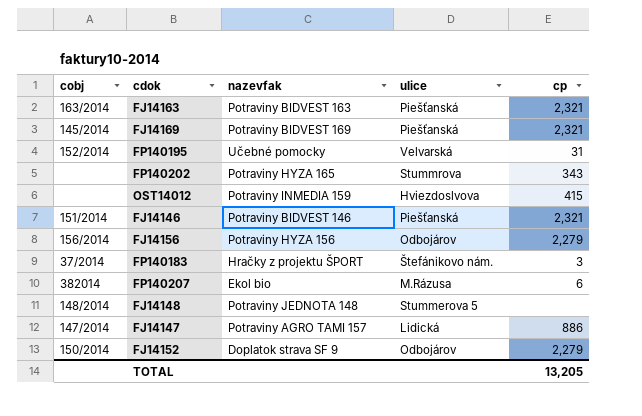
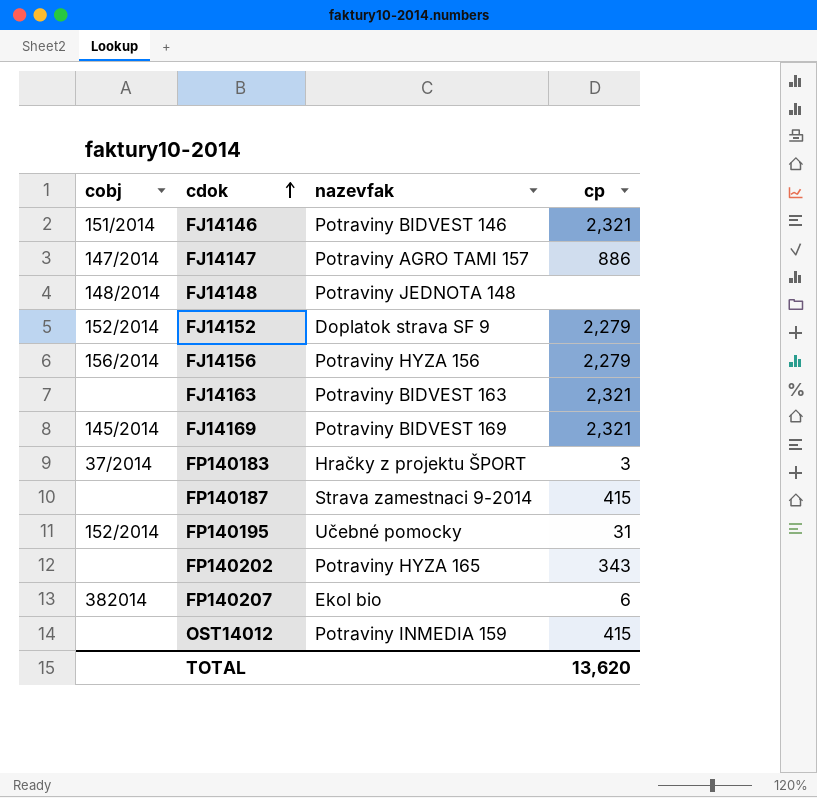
row order: none -> cdok ascending
column ulice | position: 4 -> none
FJ14152 | cobj: 150/2014 -> 152/2014
FJ14163 | cobj: 163/2014 -> none
row FP140187: none -> none | Strava zamestnaci 9-2014 | 415
TOTAL | cp: 13,205 -> 13,620

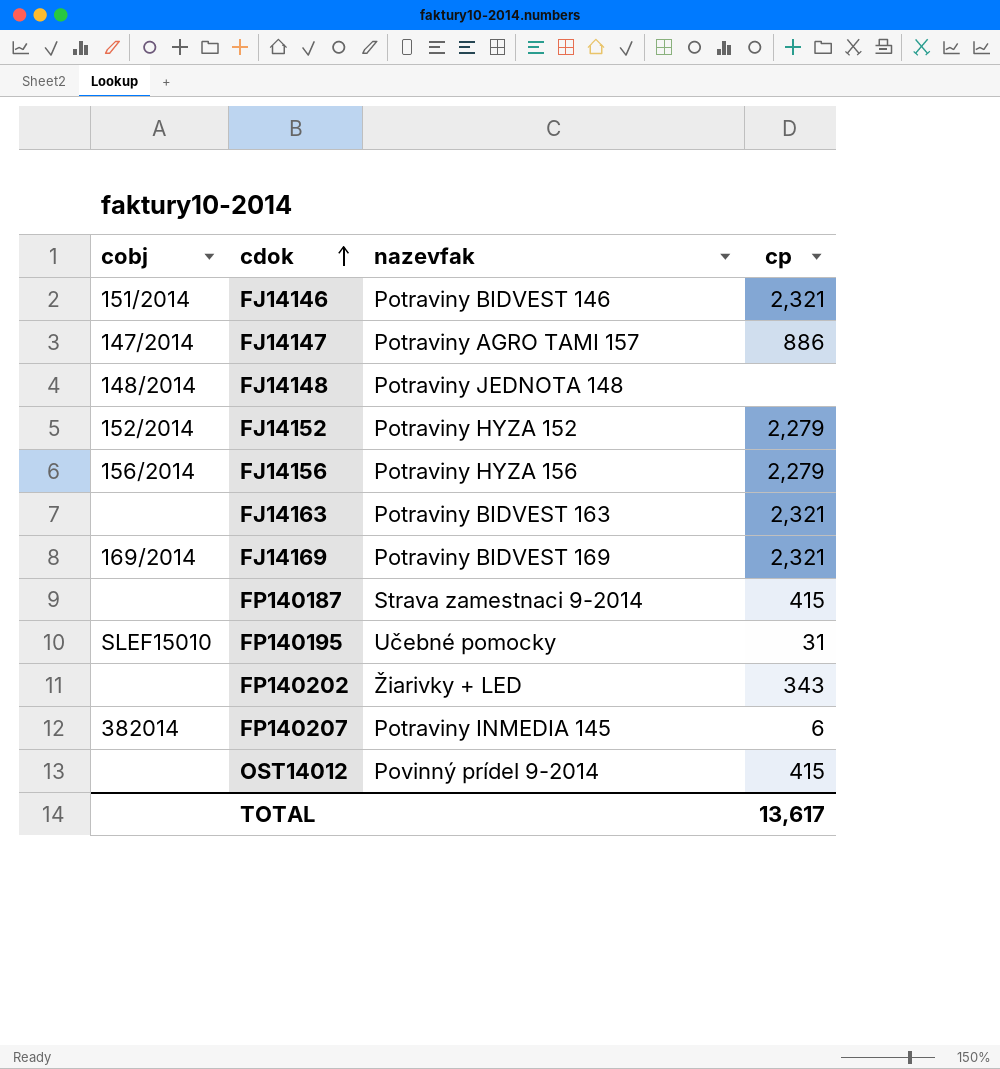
row FP140183: 37/2014 | Hračky z projektu ŠPORT | 3 -> none
FJ14152 | nazevfak: Doplatok strava SF 9 -> Potraviny HYZA 152
FJ14169 | cobj: 145/2014 -> 169/2014
FP140195 | cobj: 152/2014 -> SLEF15010
FP140202 | nazevfak: Potraviny HYZA 165 -> Žiarivky + LED
FP140207 | nazevfak: Ekol bio -> Potraviny INMEDIA 145
OST14012 | nazevfak: Potraviny INMEDIA 159 -> Povinný prídel 9-2014
TOTAL | cp: 13,620 -> 13,617

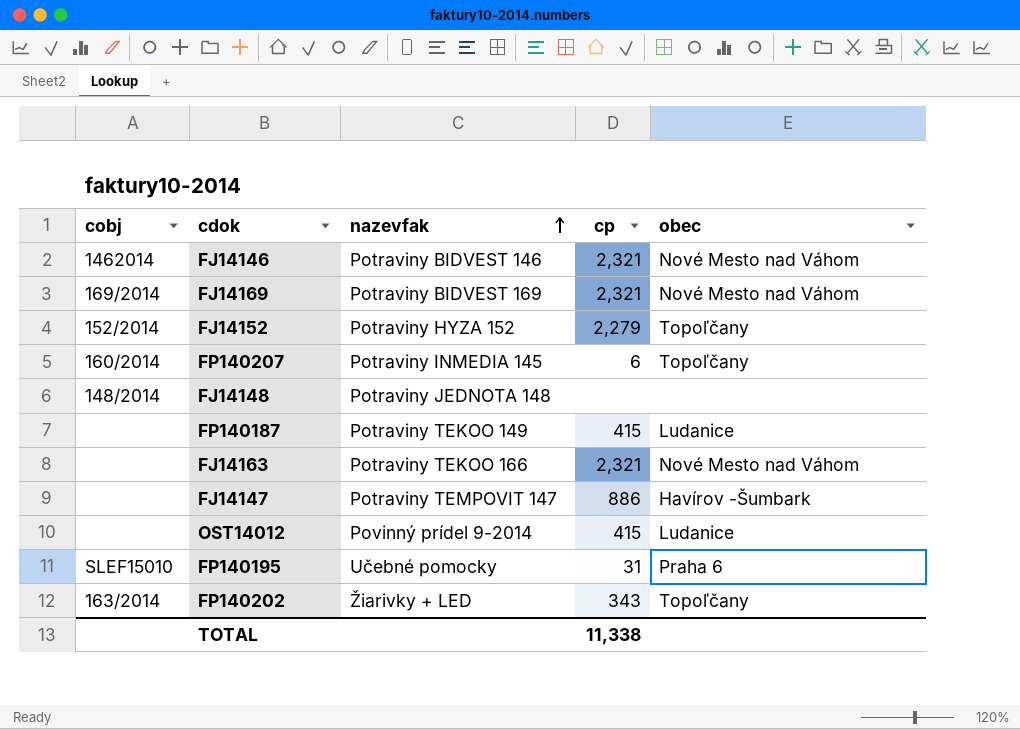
row order: cdok ascending -> nazevfak ascending
column obec | position: none -> 5
row FJ14156: 156/2014 | Potraviny HYZA 156 | 2,279 -> none
FJ14146 | cobj: 151/2014 -> 1462014
FP140207 | cobj: 382014 -> 160/2014
FP140187 | nazevfak: Strava zamestnaci 9-2014 -> Potraviny TEKOO 149
FJ14163 | nazevfak: Potraviny BIDVEST 163 -> Potraviny TEKOO 166
FJ14147 | cobj: 147/2014 -> none
FJ14147 | nazevfak: Potraviny AGRO TAMI 157 -> Potraviny TEMPOVIT 147
FP140202 | cobj: none -> 163/2014
TOTAL | cp: 13,617 -> 11,338

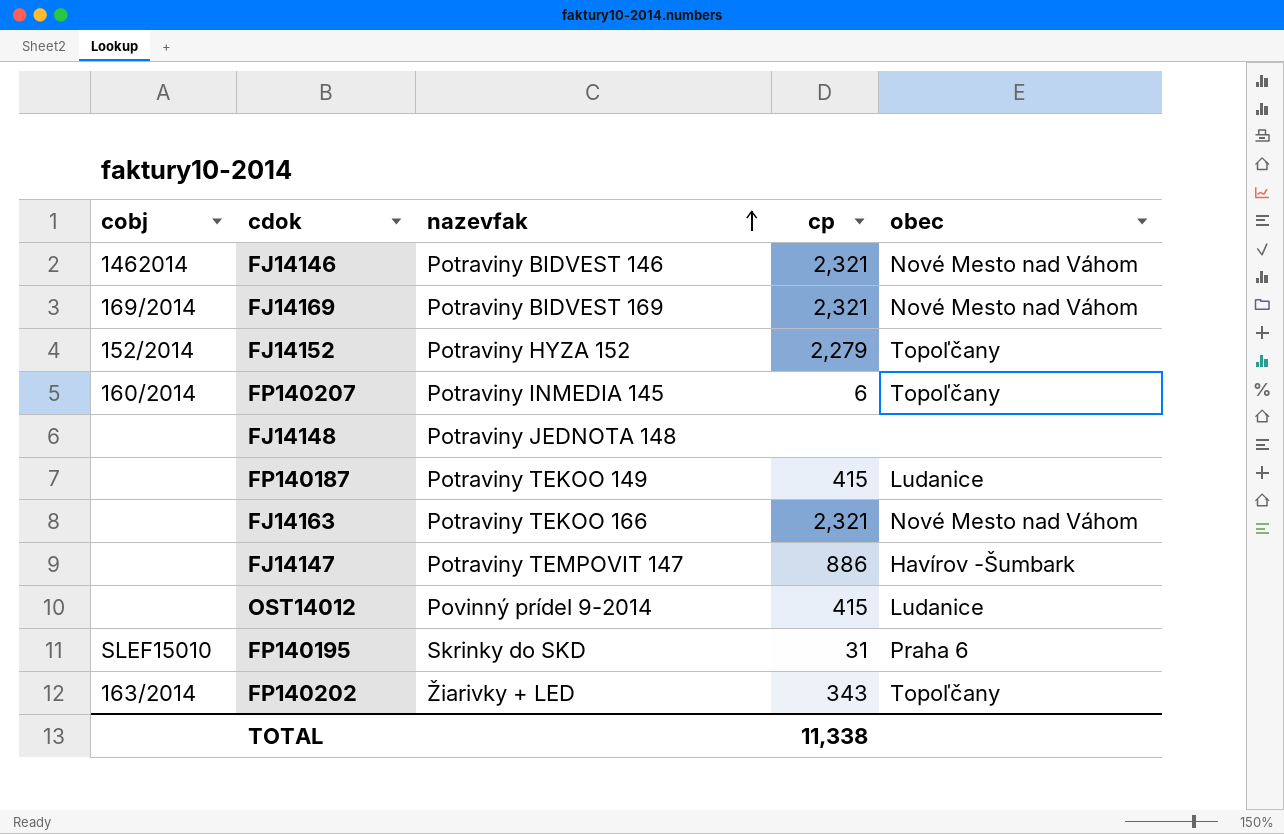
FJ14148 | cobj: 148/2014 -> none
FP140195 | nazevfak: Učebné pomocky -> Skrinky do SKD

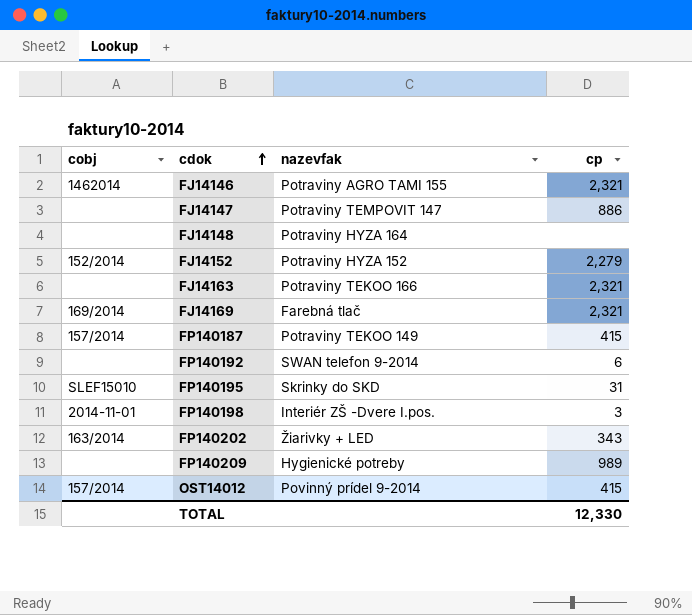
row order: nazevfak ascending -> cdok ascending
column obec | position: 5 -> none
row FP140207: 160/2014 | Potraviny INMEDIA 145 | 6 | Topoľčany -> none
FJ14146 | nazevfak: Potraviny BIDVEST 146 -> Potraviny AGRO TAMI 155
FJ14148 | nazevfak: Potraviny JEDNOTA 148 -> Potraviny HYZA 164
FJ14169 | nazevfak: Potraviny BIDVEST 169 -> Farebná tlač
FP140187 | cobj: none -> 157/2014
row FP140192: none -> none | SWAN telefon 9-2014 | 6
row FP140198: none -> 2014-11-01 | Interiér ZŠ -Dvere I.pos. | 3
row FP140209: none -> none | Hygienické potreby | 989
OST14012 | cobj: none -> 157/2014
TOTAL | cp: 11,338 -> 12,330

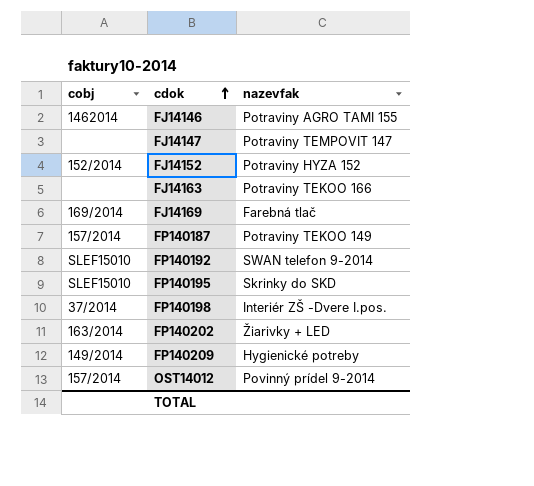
column cp | position: 4 -> none
row FJ14148: none | Potraviny HYZA 164 | none -> none
FP140192 | cobj: none -> SLEF15010
FP140198 | cobj: 2014-11-01 -> 37/2014
FP140209 | cobj: none -> 149/2014

